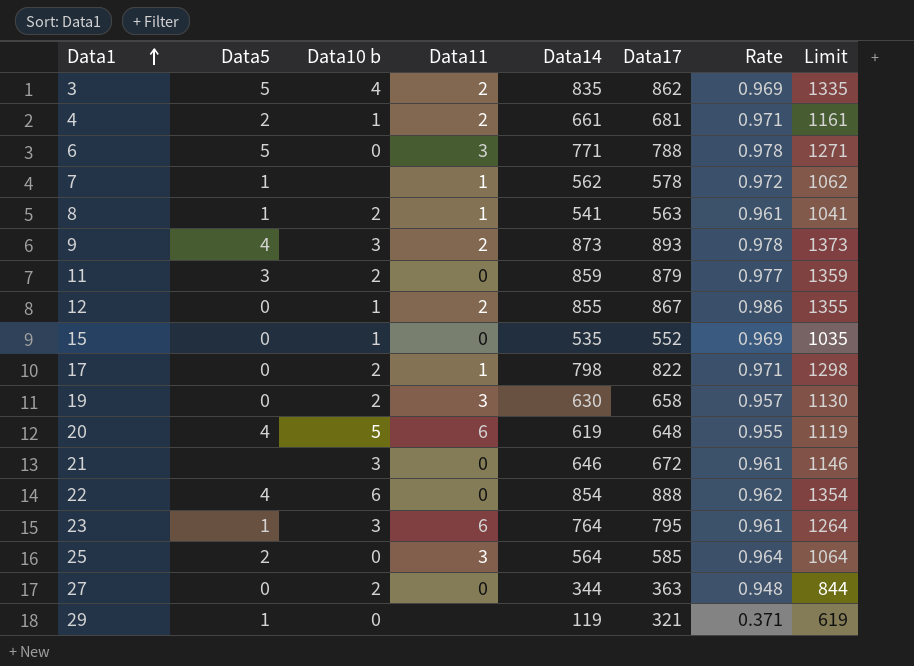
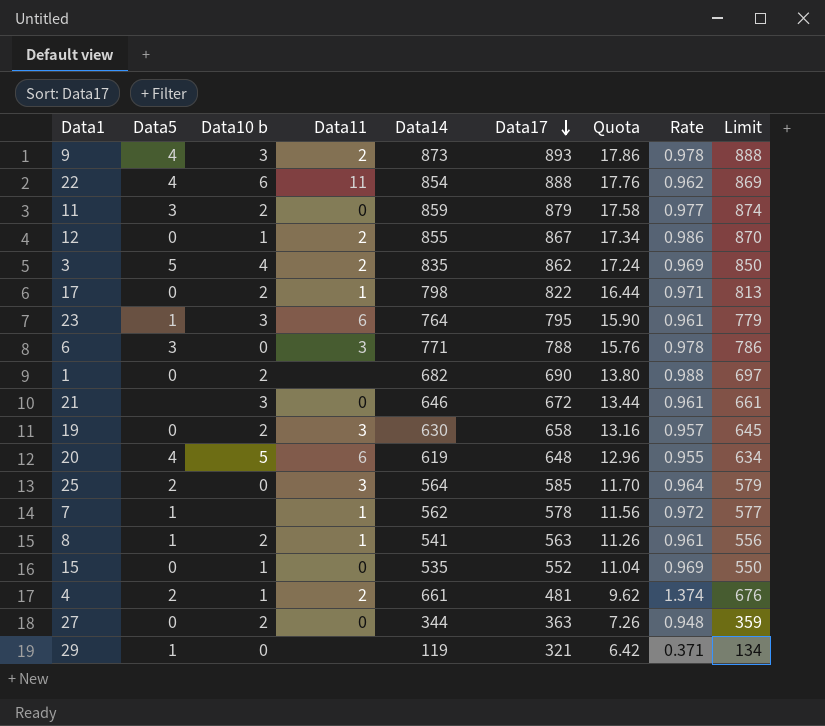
row order: Data1 ascending -> Data17 descending
column Quota | formula: none -> [Data17] * 0.02
column Limit | formula: [Data14] + 500 -> [Data14] + 15
22 | Data11: 0 -> 11
6 | Data5: 5 -> 3
row 1: none -> 0 | 2 | none | 682 | 690 | 13.80 | 0.988 | 697
4 | Data17: 681 -> 481
4 | Rate: 0.971 -> 1.374

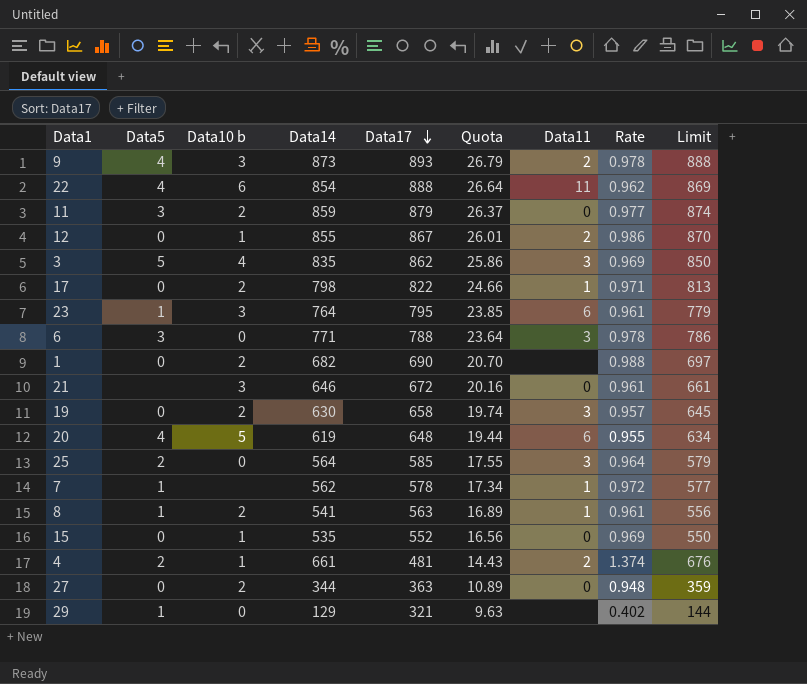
column Quota | formula: [Data17] * 0.02 -> [Data17] * 0.03
column Data11 | position: 4 -> 7
3 | Data11: 2 -> 3
29 | Data14: 119 -> 129
29 | Rate: 0.371 -> 0.402
29 | Limit: 134 -> 144

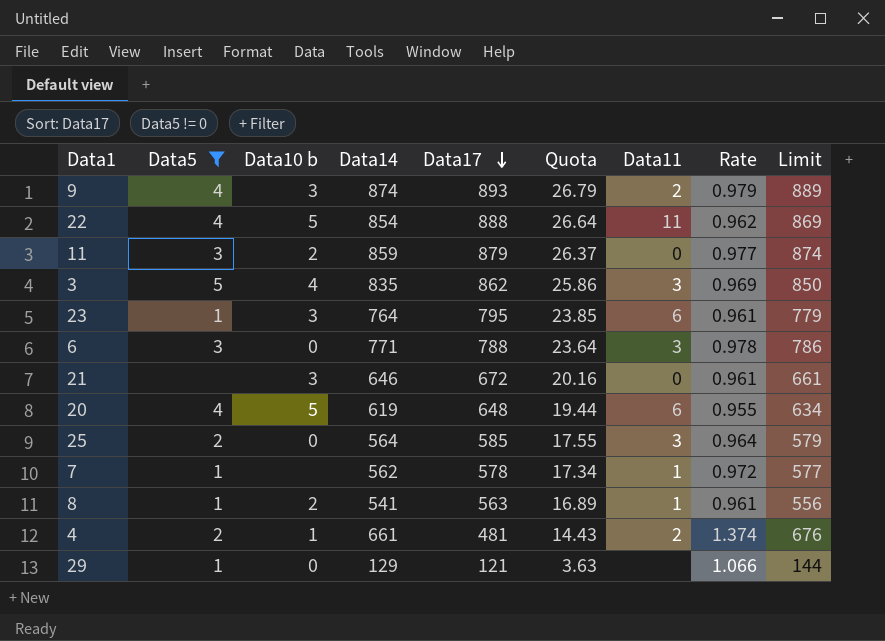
filter: none -> Data5 != 0
9 | Data14: 873 -> 874
9 | Rate: 0.978 -> 0.979
9 | Limit: 888 -> 889
22 | Data10 b: 6 -> 5
29 | Data17: 321 -> 121
29 | Quota: 9.63 -> 3.63
29 | Rate: 0.402 -> 1.066

